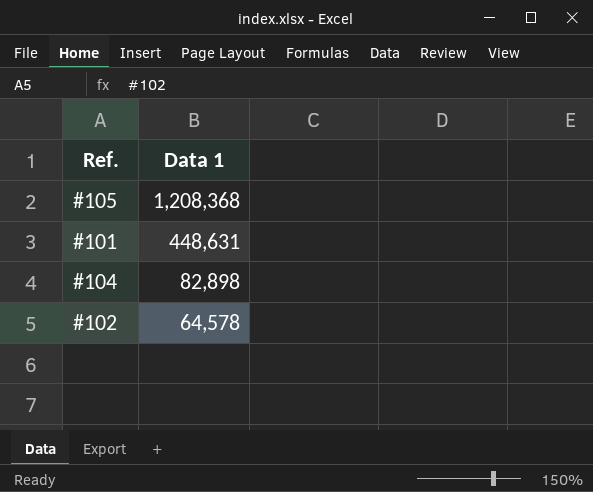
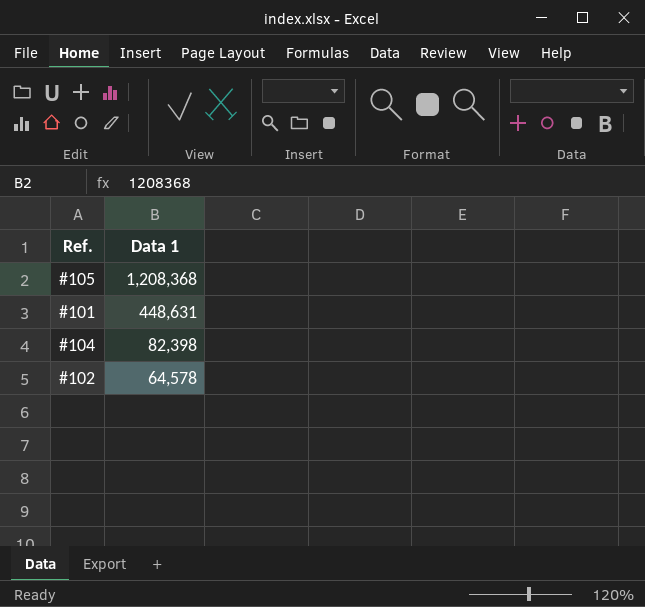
#104 | Data 1: 82,898 -> 82,398

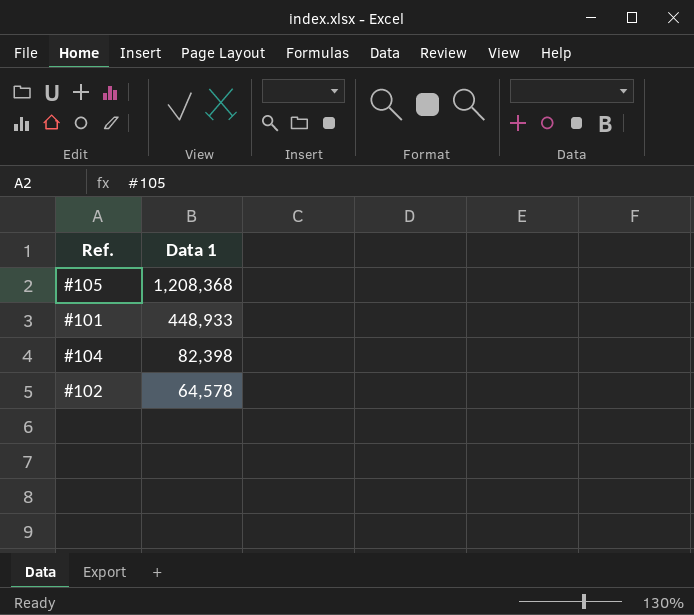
#101 | Data 1: 448,631 -> 448,933

